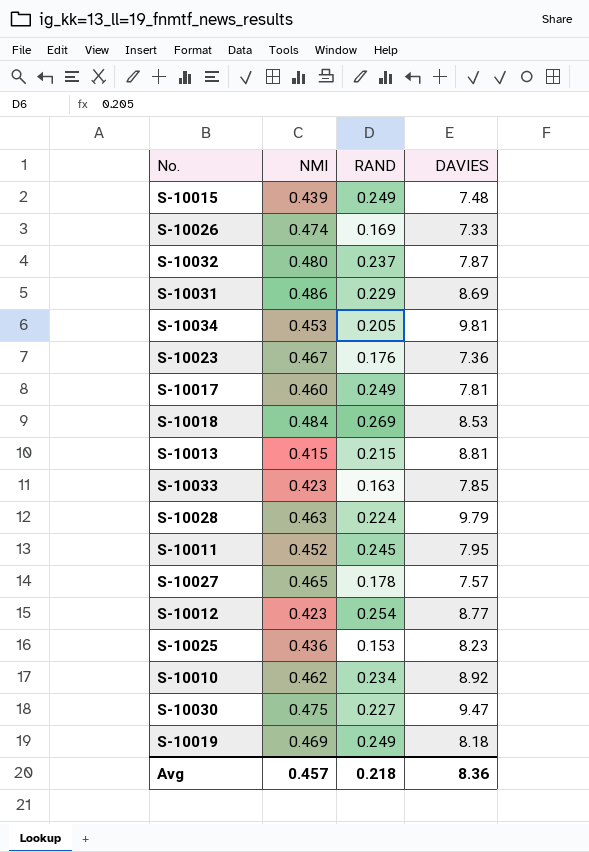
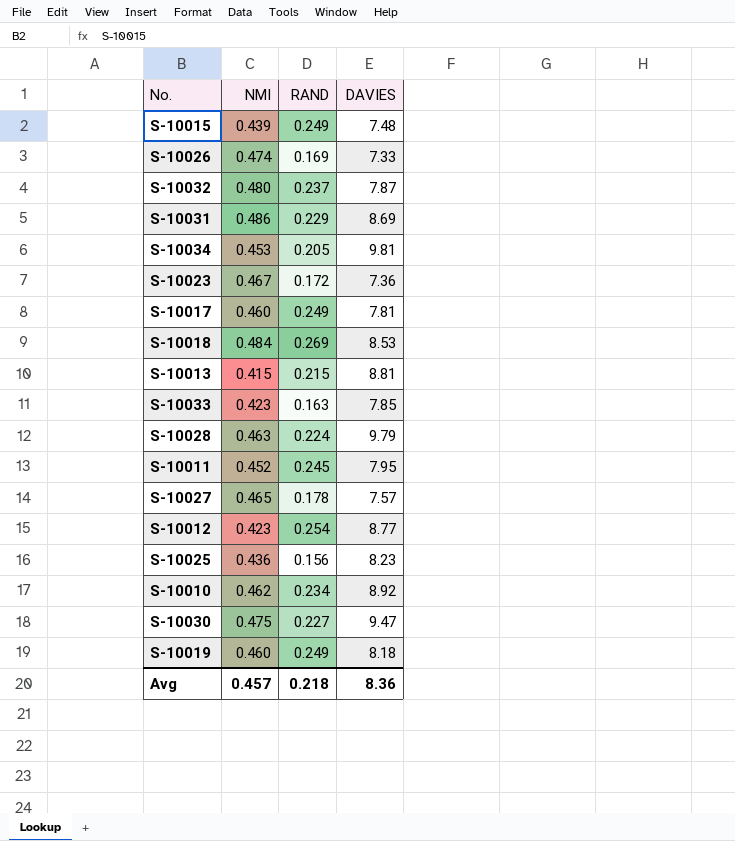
S-10023 | RAND: 0.176 -> 0.172
S-10025 | RAND: 0.153 -> 0.156
S-10019 | NMI: 0.469 -> 0.460

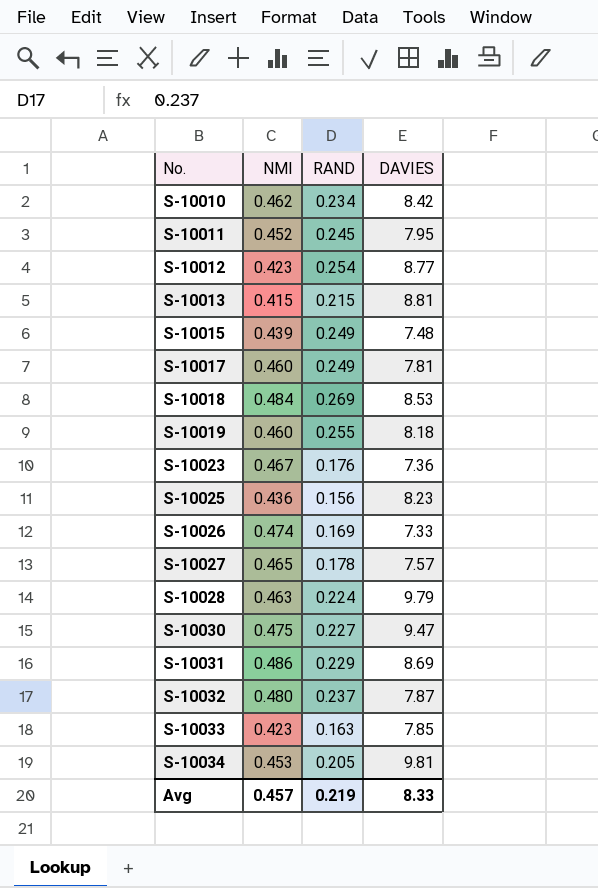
row order: none -> No. ascending
S-10010 | DAVIES: 8.92 -> 8.42
S-10019 | RAND: 0.249 -> 0.255
S-10023 | RAND: 0.172 -> 0.176
Avg | RAND: 0.218 -> 0.219
Avg | DAVIES: 8.36 -> 8.33

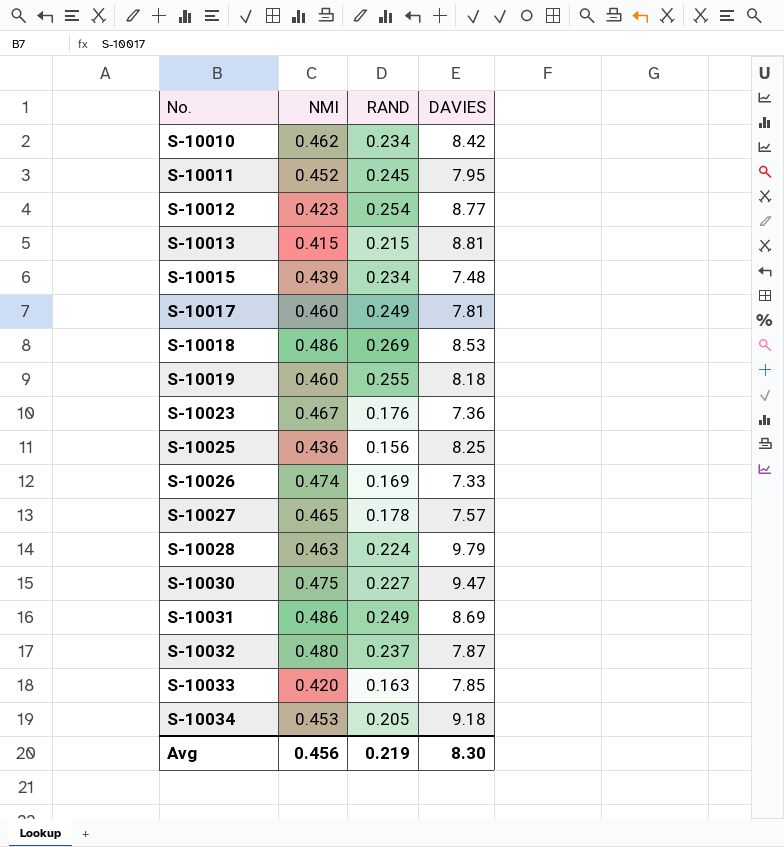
S-10015 | RAND: 0.249 -> 0.234
S-10018 | NMI: 0.484 -> 0.486
S-10025 | DAVIES: 8.23 -> 8.25
S-10031 | RAND: 0.229 -> 0.249
S-10033 | NMI: 0.423 -> 0.420
S-10034 | DAVIES: 9.81 -> 9.18
Avg | NMI: 0.457 -> 0.456
Avg | DAVIES: 8.33 -> 8.30

